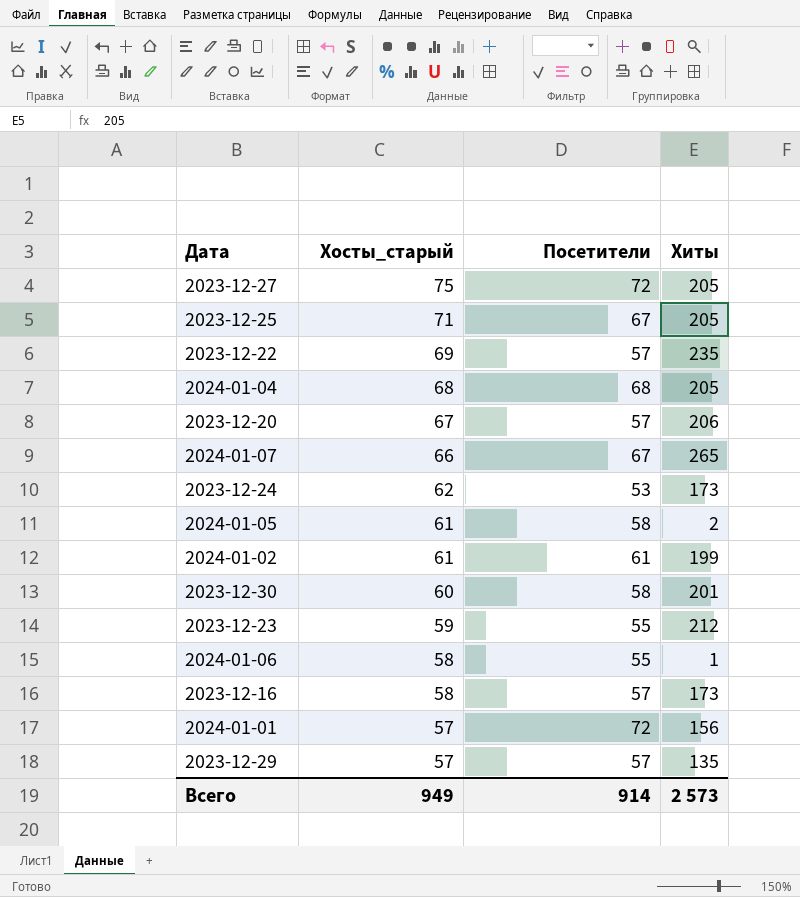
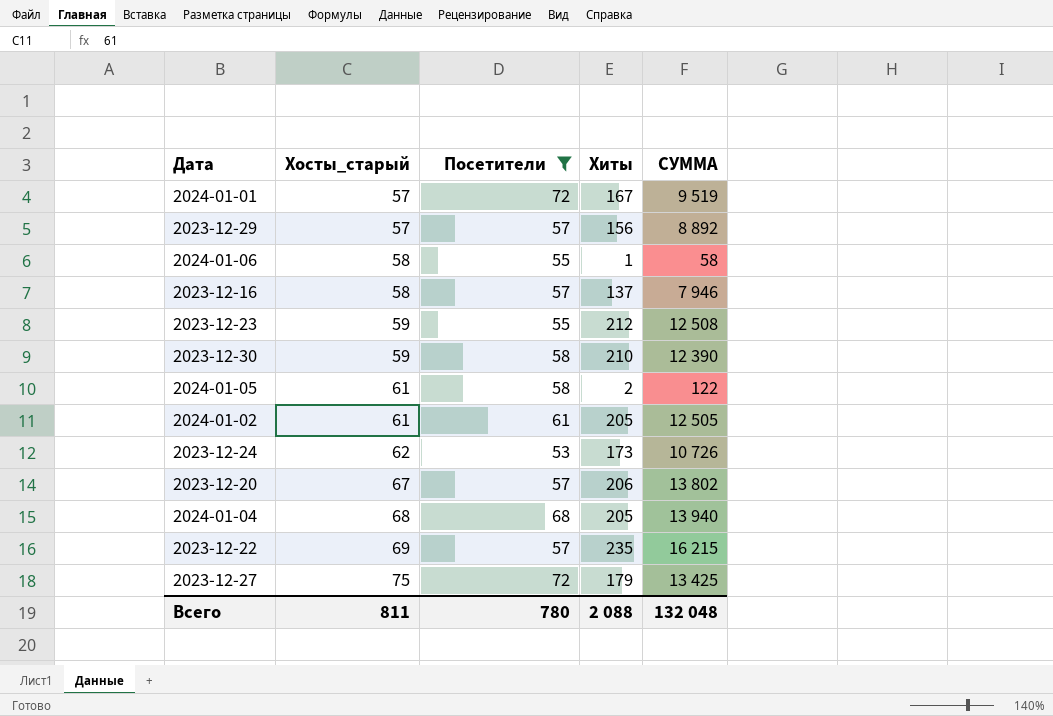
filter: none -> Посетители != 67
row order: Хосты_старый descending -> Хосты_старый ascending
column СУММА | formula: none -> [Хосты_старый] * [Хиты]
2024-01-01 | Хиты: 156 -> 167
2023-12-29 | Хиты: 135 -> 156
2023-12-16 | Хиты: 173 -> 137
2023-12-30 | Хосты_старый: 60 -> 59
2023-12-30 | Хиты: 201 -> 210
2024-01-02 | Хиты: 199 -> 205
2023-12-27 | Хиты: 205 -> 179
Всего | Хосты_старый: 949 -> 811
Всего | Посетители: 914 -> 780
Всего | Хиты: 2 573 -> 2 088

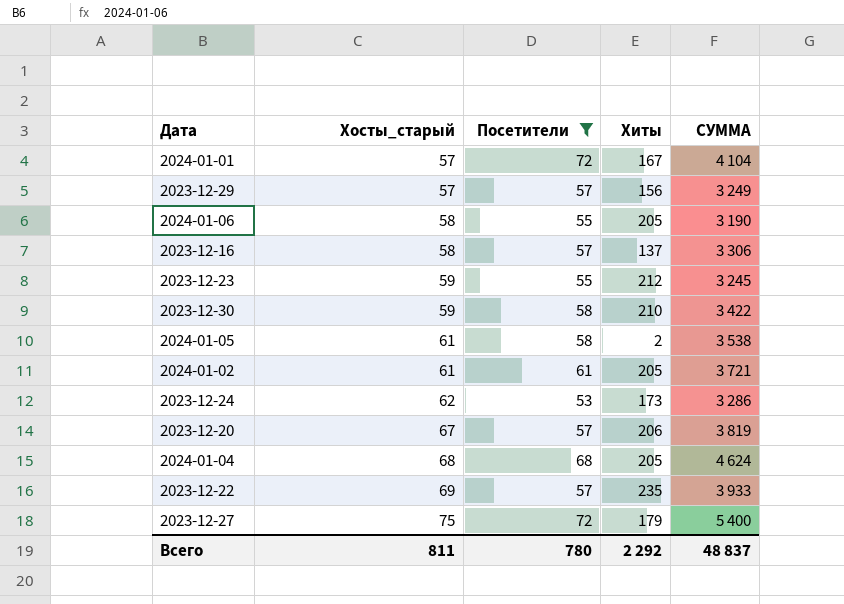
column СУММА | formula: [Хосты_старый] * [Хиты] -> [Хосты_старый] * [Посетители]
2024-01-06 | Хиты: 1 -> 205
Всего | Хиты: 2 088 -> 2 292
Всего | СУММА: 132 048 -> 48 837

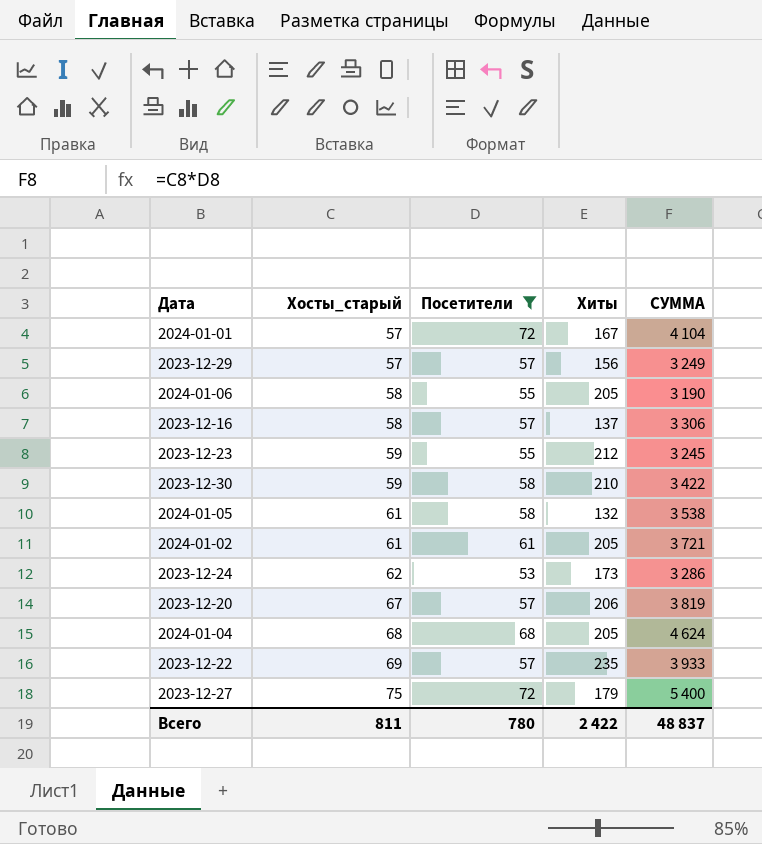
2024-01-05 | Хиты: 2 -> 132
Всего | Хиты: 2 292 -> 2 422

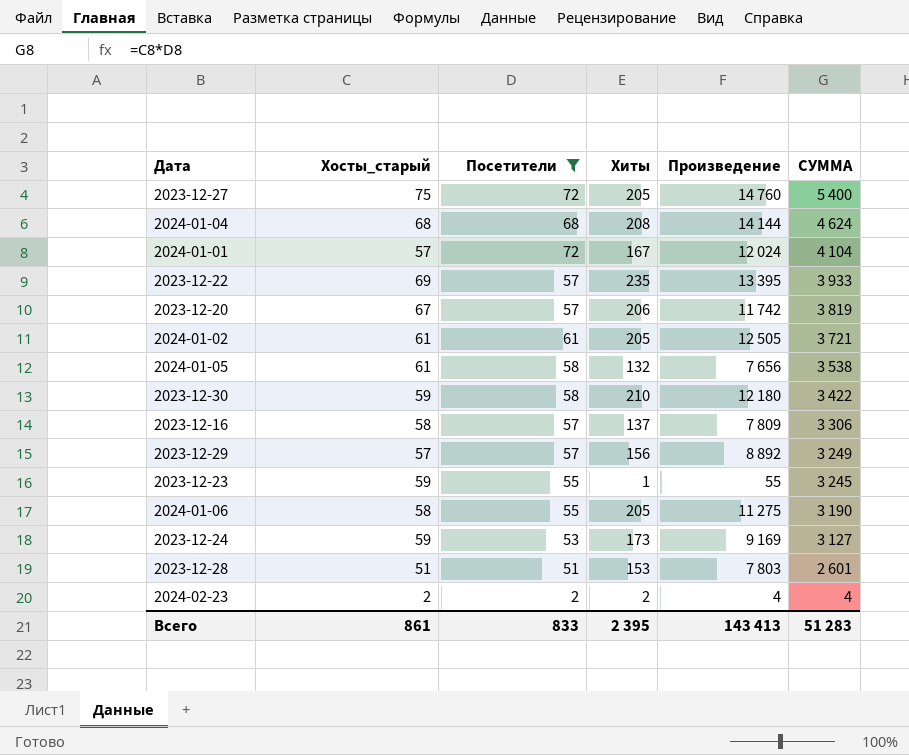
row order: Хосты_старый ascending -> СУММА descending
column Произведение | formula: none -> [Посетители] * [Хиты]
2023-12-27 | Хиты: 179 -> 205
2024-01-04 | Хиты: 205 -> 208
2023-12-23 | Хиты: 212 -> 1
2023-12-24 | Хосты_старый: 62 -> 59
2023-12-24 | СУММА: 3 286 -> 3 127
row 2023-12-28: none -> 51 | 51 | 153 | 7 803 | 2 601
row 2024-02-23: none -> 2 | 2 | 2 | 4 | 4
Всего | Хосты_старый: 811 -> 861
Всего | Посетители: 780 -> 833
Всего | Хиты: 2 422 -> 2 395
Всего | СУММА: 48 837 -> 51 283

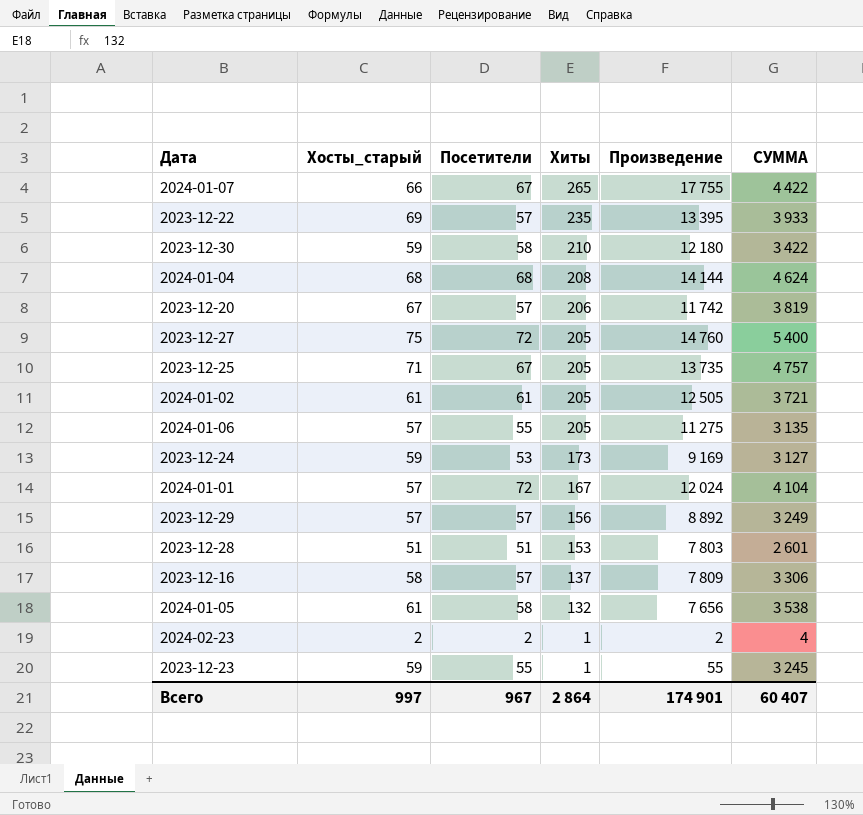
filter: Посетители != 67 -> none
row order: СУММА descending -> Хиты descending
2024-01-06 | Хосты_старый: 58 -> 57
2024-01-06 | СУММА: 3 190 -> 3 135
2024-02-23 | Хиты: 2 -> 1
2024-02-23 | Произведение: 4 -> 2
Всего | Хосты_старый: 861 -> 997
Всего | Посетители: 833 -> 967
Всего | Хиты: 2 395 -> 2 864
Всего | Произведение: 143 413 -> 174 901
Всего | СУММА: 51 283 -> 60 407

